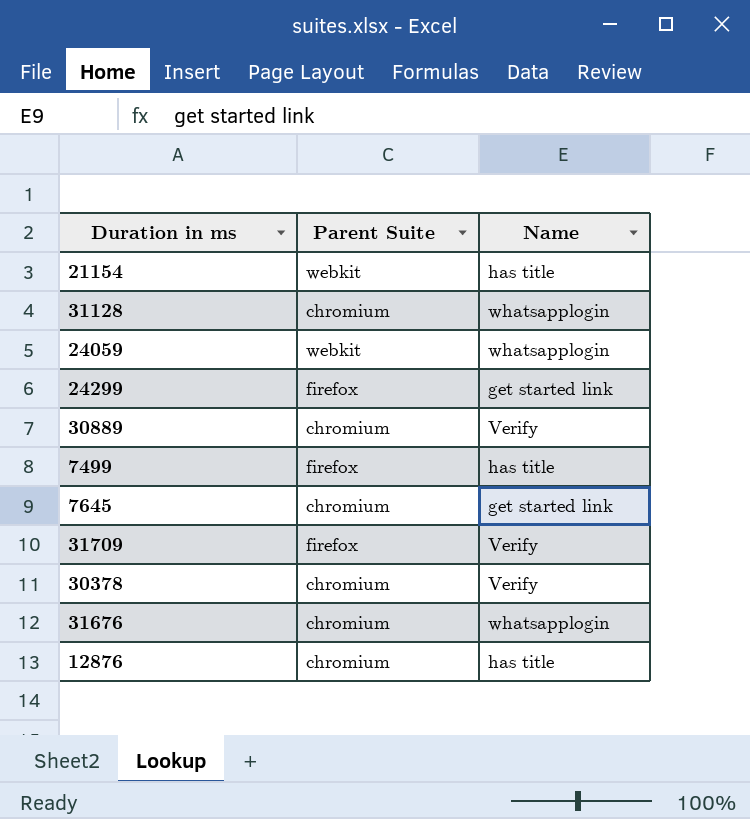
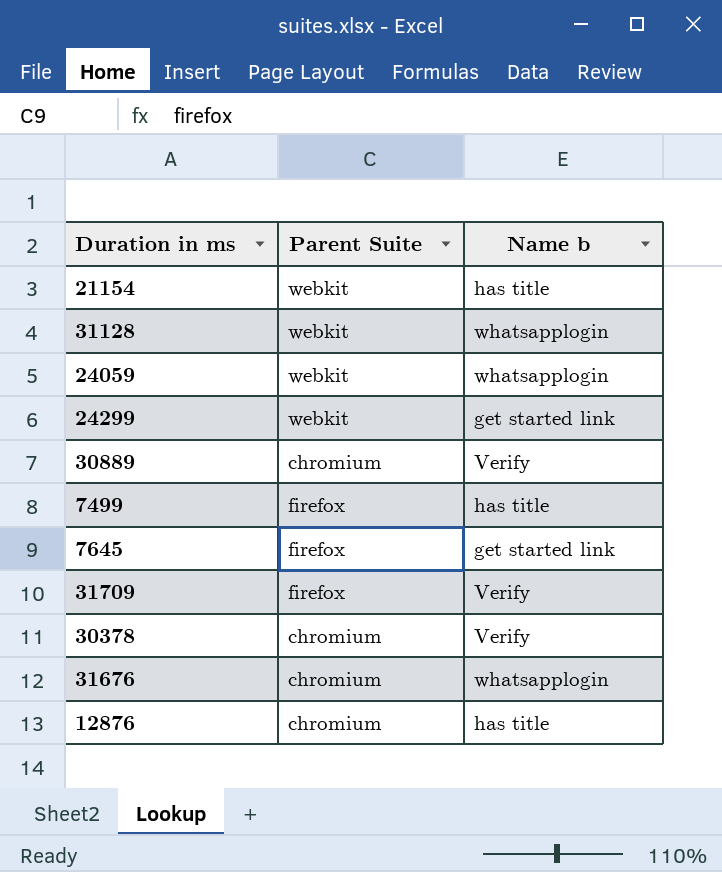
column name: Name -> Name b
31128 | Parent Suite: chromium -> webkit
24299 | Parent Suite: firefox -> webkit
7645 | Parent Suite: chromium -> firefox

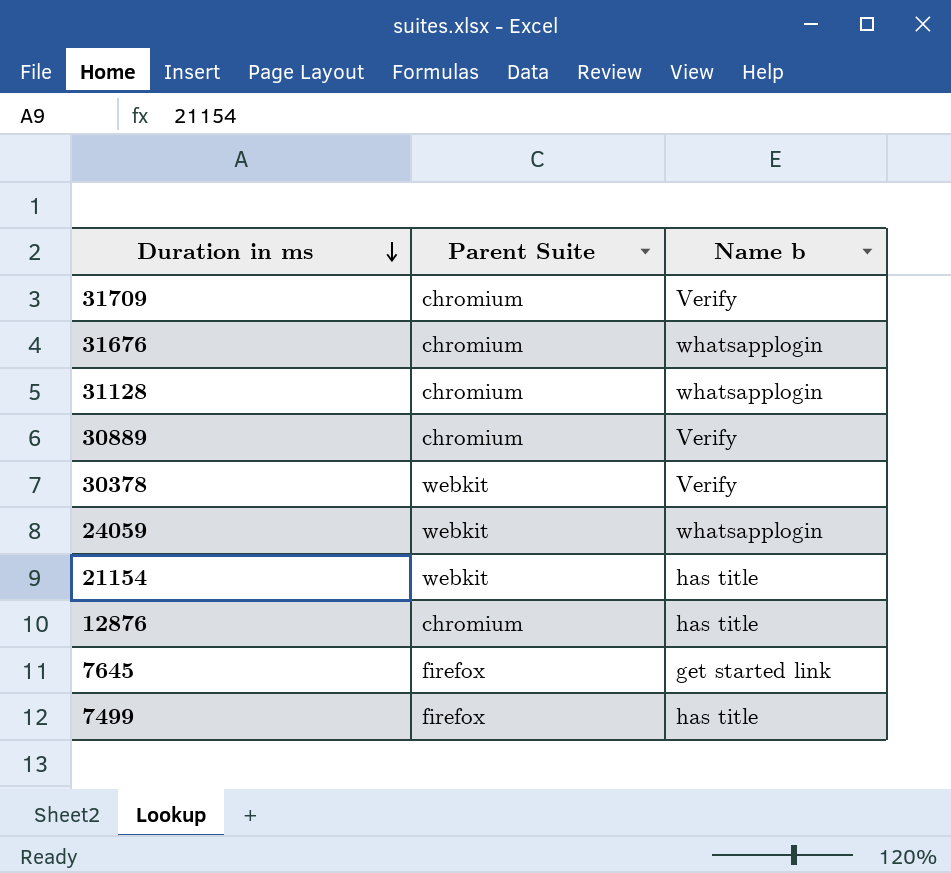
row order: none -> Duration in ms descending
row 24299: webkit | get started link -> none
31709 | Parent Suite: firefox -> chromium
31128 | Parent Suite: webkit -> chromium
30378 | Parent Suite: chromium -> webkit

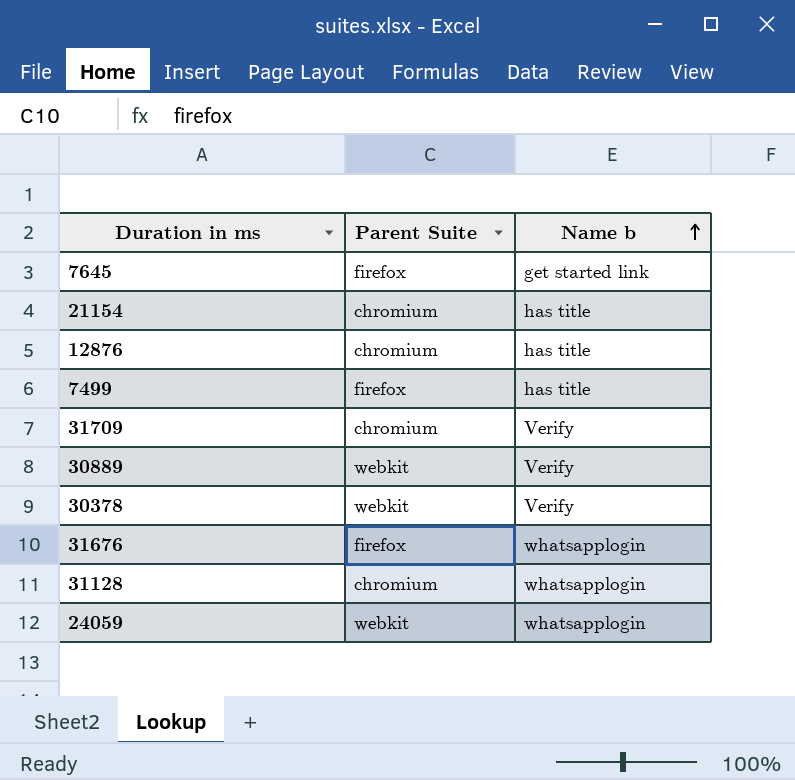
row order: Duration in ms descending -> Name b ascending
21154 | Parent Suite: webkit -> chromium
30889 | Parent Suite: chromium -> webkit
31676 | Parent Suite: chromium -> firefox

